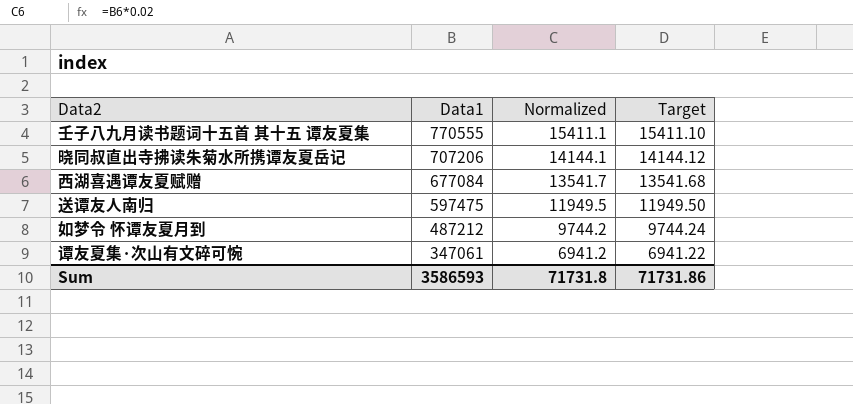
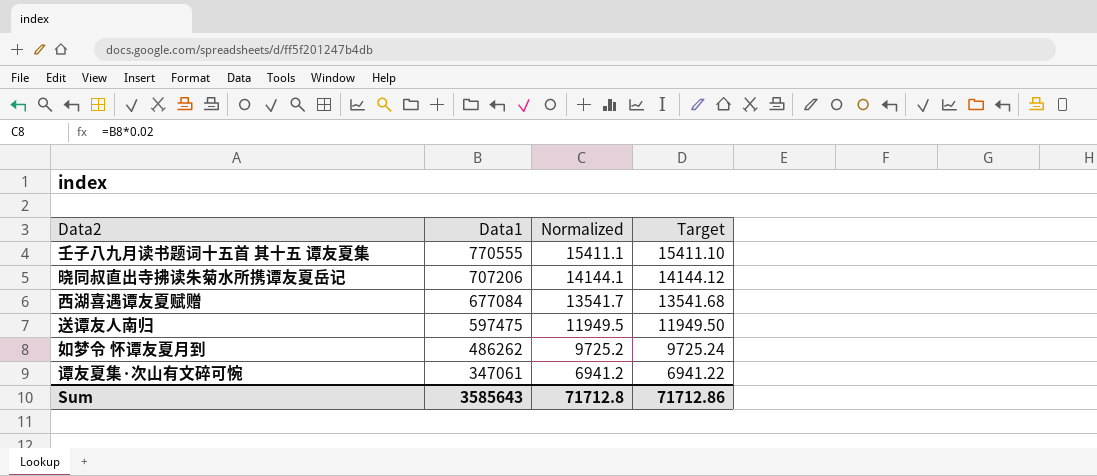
如梦令 怀谭友夏月到 | Data1: 487212 -> 486262
如梦令 怀谭友夏月到 | Normalized: 9744.2 -> 9725.2
如梦令 怀谭友夏月到 | Target: 9744.24 -> 9725.24
Sum | Data1: 3586593 -> 3585643
Sum | Normalized: 71731.8 -> 71712.8
Sum | Target: 71731.86 -> 71712.86

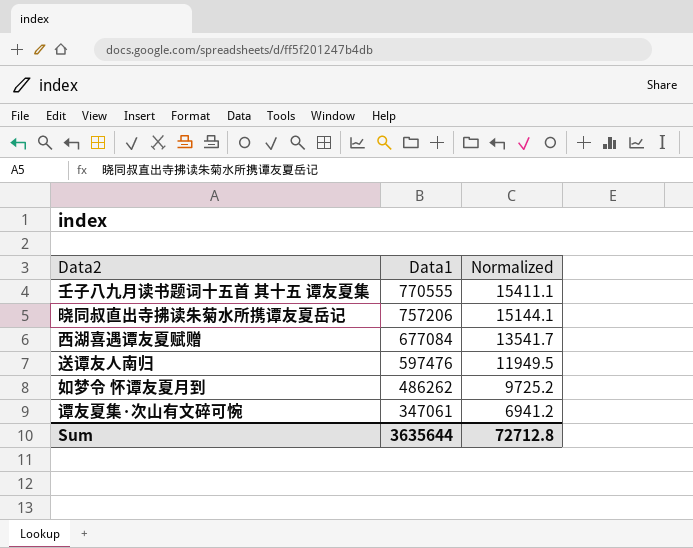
column Target | formula: [Data1] * 0.02 -> none
晓同叔直出寺拂读朱菊水所携谭友夏岳记 | Data1: 707206 -> 757206
晓同叔直出寺拂读朱菊水所携谭友夏岳记 | Normalized: 14144.1 -> 15144.1
送谭友人南归 | Data1: 597475 -> 597476
Sum | Data1: 3585643 -> 3635644
Sum | Normalized: 71712.8 -> 72712.8

